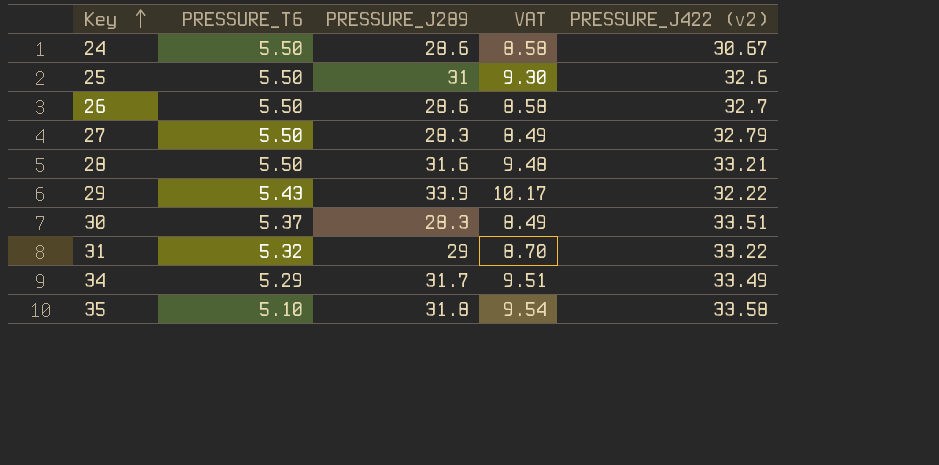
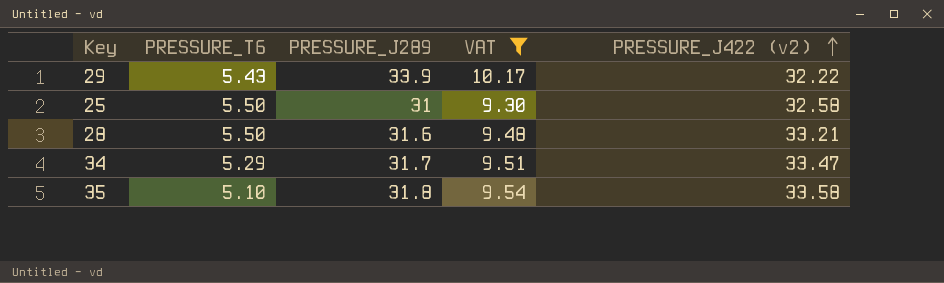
filter: none -> VAT >= 9.30
row order: Key ascending -> PRESSURE_J422 (v2) ascending
25 | PRESSURE_J422 (v2): 32.6 -> 32.58
34 | PRESSURE_J422 (v2): 33.49 -> 33.47

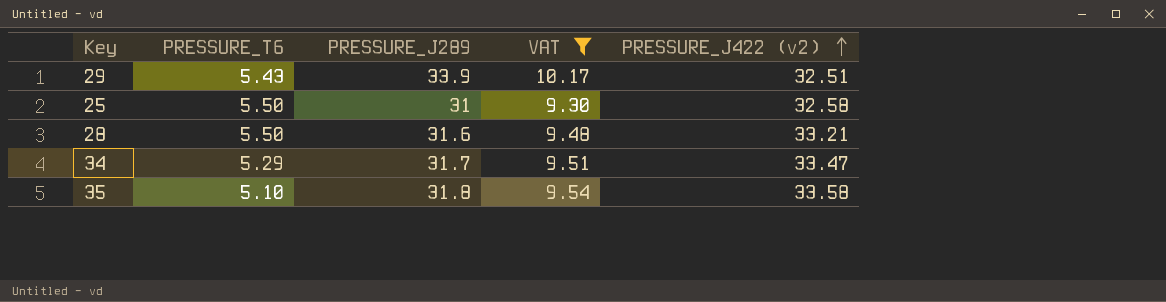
29 | PRESSURE_J422 (v2): 32.22 -> 32.51

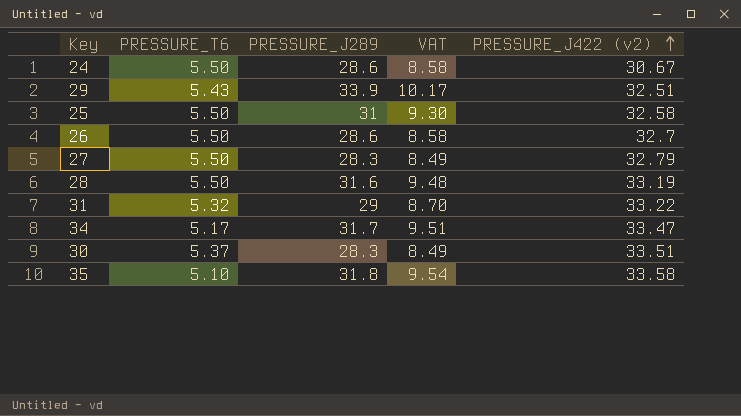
filter: VAT >= 9.30 -> none
28 | PRESSURE_J422 (v2): 33.21 -> 33.19
34 | PRESSURE_T6: 5.29 -> 5.17

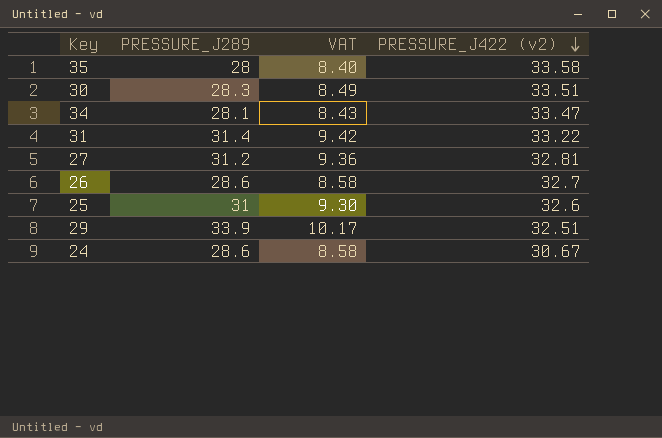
row order: PRESSURE_J422 (v2) ascending -> PRESSURE_J422 (v2) descending
column PRESSURE_T6 | position: 2 -> none
row 28: 5.50 | 31.6 | 9.48 | 33.19 -> none
35 | PRESSURE_J289: 31.8 -> 28
35 | VAT: 9.54 -> 8.40
34 | PRESSURE_J289: 31.7 -> 28.1
34 | VAT: 9.51 -> 8.43
31 | PRESSURE_J289: 29 -> 31.4
31 | VAT: 8.70 -> 9.42
27 | PRESSURE_J289: 28.3 -> 31.2
27 | VAT: 8.49 -> 9.36
27 | PRESSURE_J422 (v2): 32.79 -> 32.81
25 | PRESSURE_J422 (v2): 32.58 -> 32.6

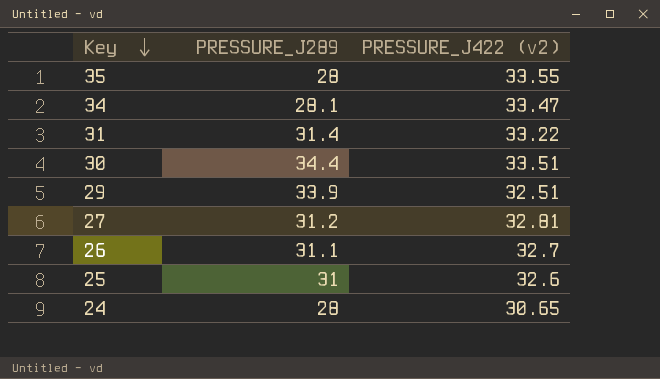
row order: PRESSURE_J422 (v2) descending -> Key descending
column VAT | formula: [PRESSURE_J289] * 0.3 -> none
35 | PRESSURE_J422 (v2): 33.58 -> 33.55
30 | PRESSURE_J289: 28.3 -> 34.4
26 | PRESSURE_J289: 28.6 -> 31.1
24 | PRESSURE_J289: 28.6 -> 28
24 | PRESSURE_J422 (v2): 30.67 -> 30.65

